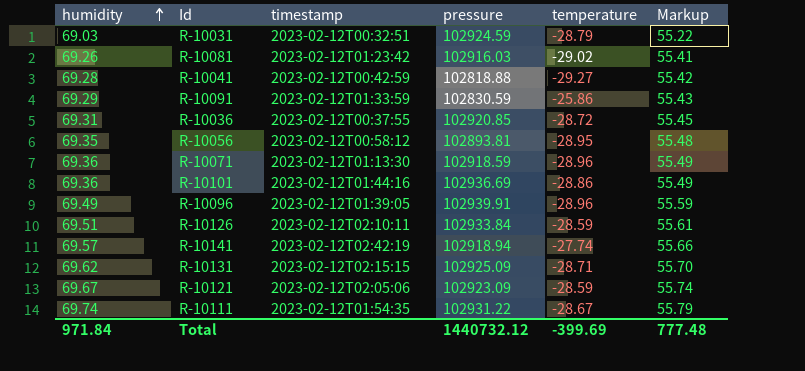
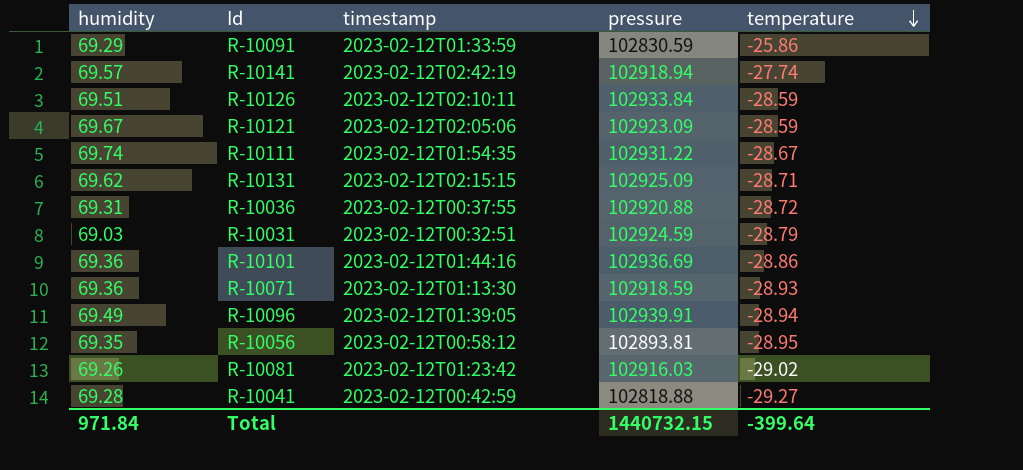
row order: humidity ascending -> temperature descending
column Markup | formula: [humidity] * 0.8 -> none
R-10036 | pressure: 102920.85 -> 102920.88
R-10071 | temperature: -28.96 -> -28.93
R-10096 | temperature: -28.96 -> -28.94
Total | pressure: 1440732.12 -> 1440732.15
Total | temperature: -399.69 -> -399.64

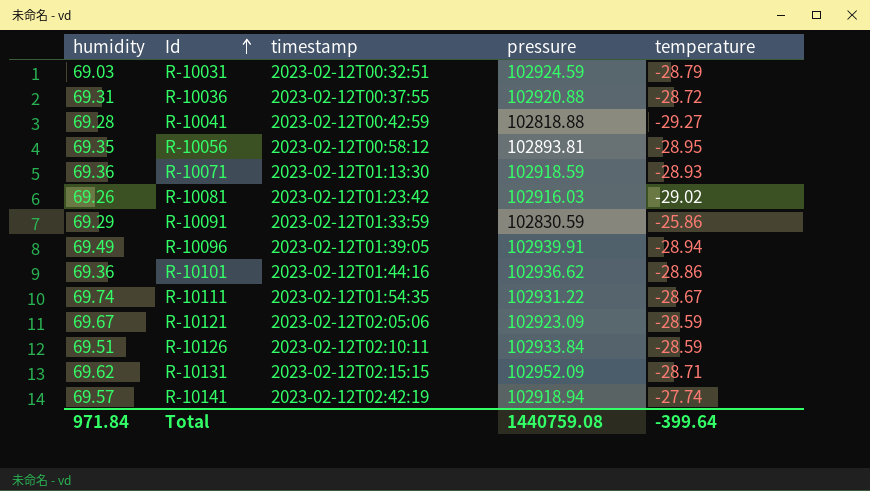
row order: temperature descending -> Id ascending
R-10101 | pressure: 102936.69 -> 102936.62
R-10131 | pressure: 102925.09 -> 102952.09
Total | pressure: 1440732.15 -> 1440759.08

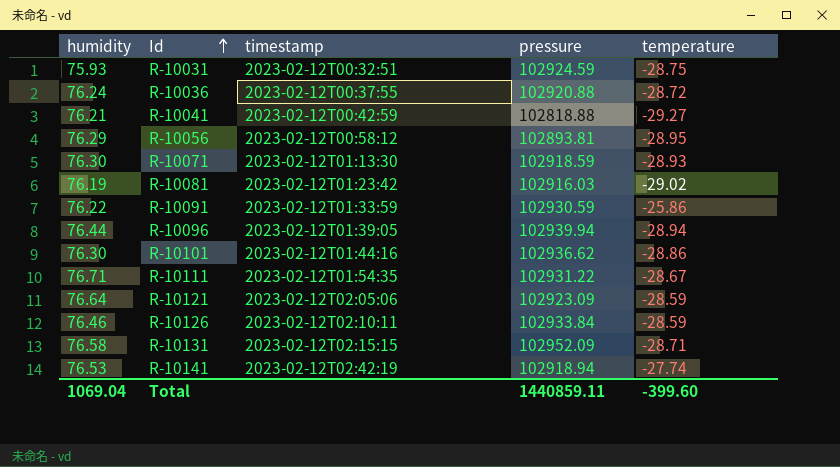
R-10031 | humidity: 69.03 -> 75.93
R-10031 | temperature: -28.79 -> -28.75
R-10036 | humidity: 69.31 -> 76.24
R-10041 | humidity: 69.28 -> 76.21
R-10056 | humidity: 69.35 -> 76.29
R-10071 | humidity: 69.36 -> 76.30
R-10081 | humidity: 69.26 -> 76.19
R-10091 | humidity: 69.29 -> 76.22
R-10091 | pressure: 102830.59 -> 102930.59
R-10096 | humidity: 69.49 -> 76.44
R-10096 | pressure: 102939.91 -> 102939.94
R-10101 | humidity: 69.36 -> 76.30
R-10111 | humidity: 69.74 -> 76.71
R-10121 | humidity: 69.67 -> 76.64
R-10126 | humidity: 69.51 -> 76.46
R-10131 | humidity: 69.62 -> 76.58
R-10141 | humidity: 69.57 -> 76.53
Total | humidity: 971.84 -> 1069.04
Total | pressure: 1440759.08 -> 1440859.11
Total | temperature: -399.64 -> -399.60

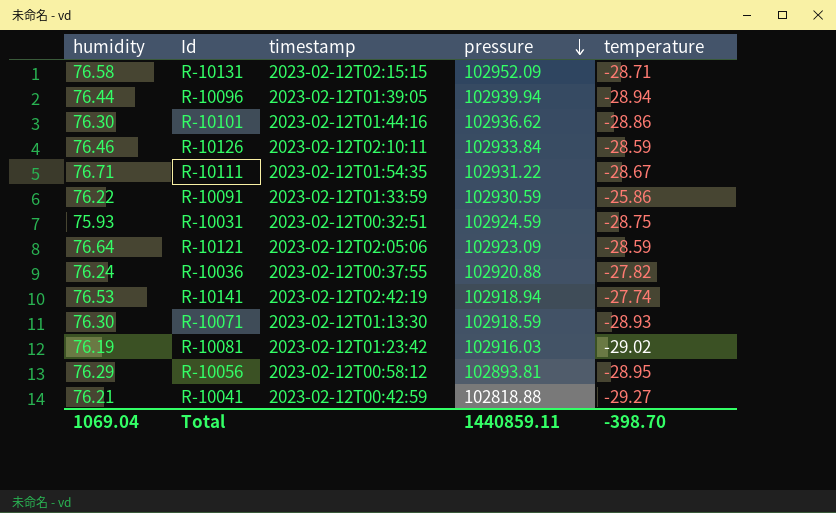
row order: Id ascending -> pressure descending
R-10036 | temperature: -28.72 -> -27.82
Total | temperature: -399.60 -> -398.70

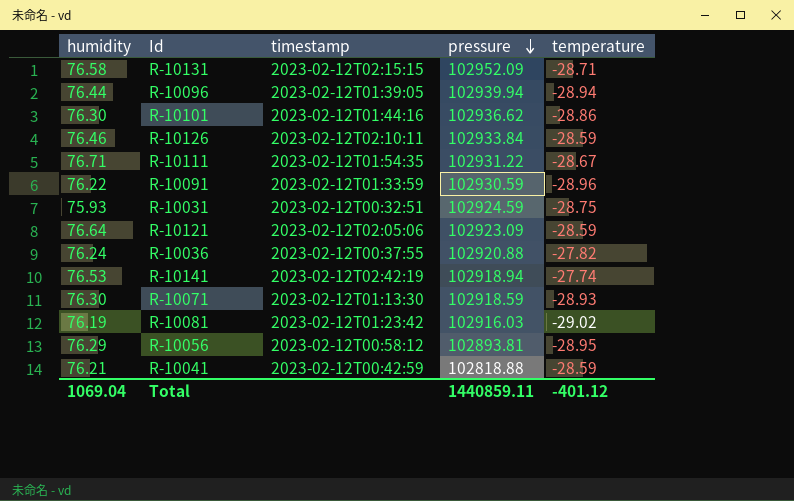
R-10091 | temperature: -25.86 -> -28.96
R-10041 | temperature: -29.27 -> -28.59
Total | temperature: -398.70 -> -401.12

